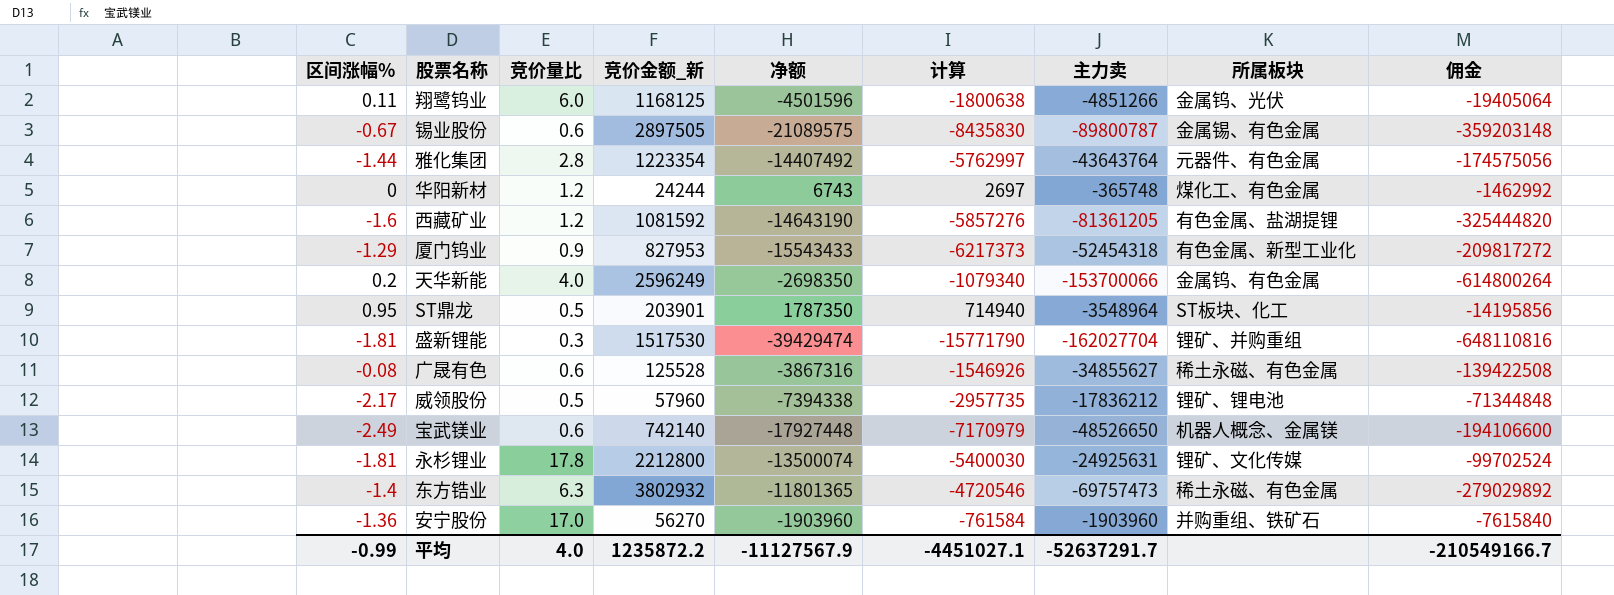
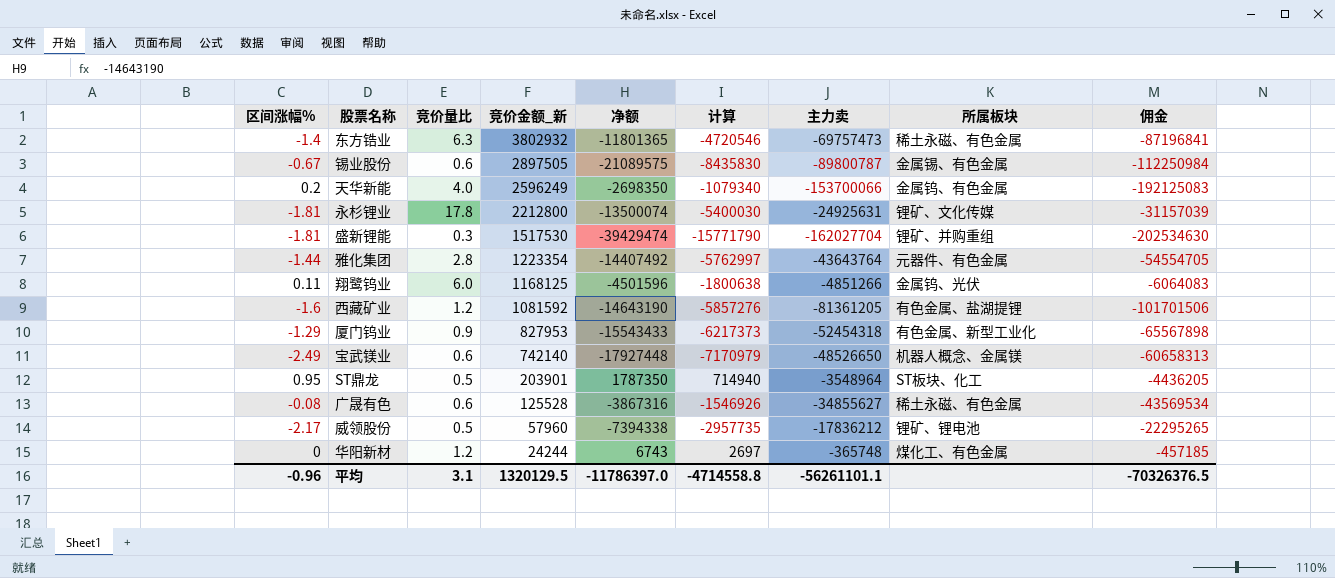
row order: none -> 竞价金额_新 descending
column 佣金 | formula: [主力卖] * 4 -> [主力卖] * 1.25
row 安宁股份: -1.36 | 17.0 | 56270 | -1903960 | -761584 | -1903960 | 并购重组、铁矿石 | -7615840 -> none
平均 | 区间涨幅%: -0.99 -> -0.96
平均 | 竞价量比: 4.0 -> 3.1
平均 | 竞价金额_新: 1235872.2 -> 1320129.5
平均 | 净额: -11127567.9 -> -11786397.0
平均 | 计算: -4451027.1 -> -4714558.8
平均 | 主力卖: -52637291.7 -> -56261101.1
平均 | 佣金: -210549166.7 -> -70326376.5

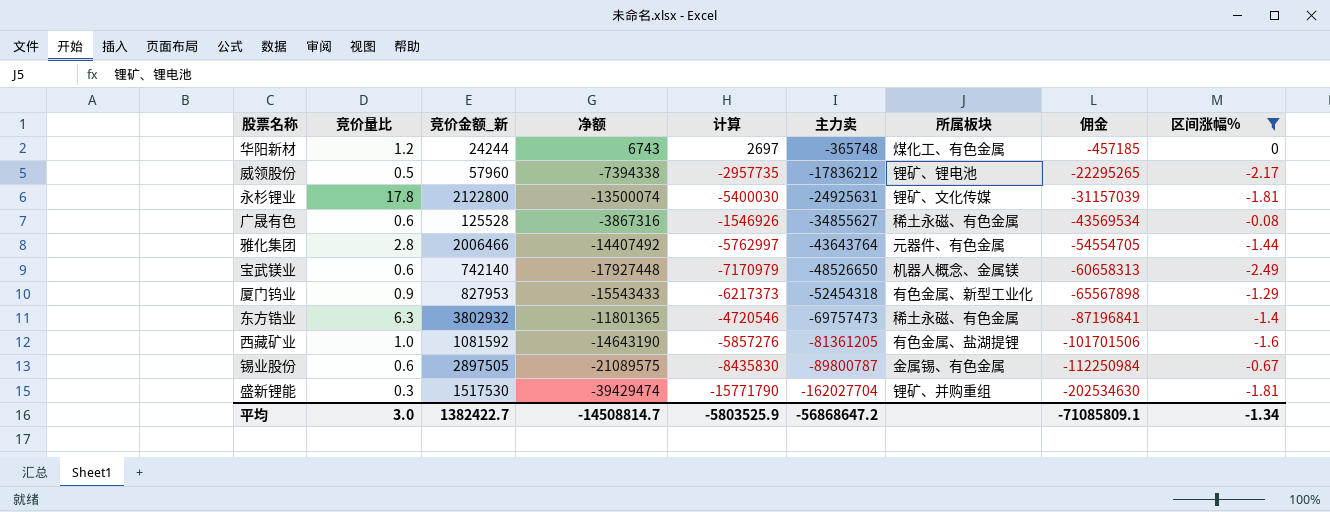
filter: none -> 区间涨幅% <= 0
row order: 竞价金额_新 descending -> 主力卖 descending
column 区间涨幅% | position: 1 -> 9
永杉锂业 | 竞价金额_新: 2212800 -> 2122800
雅化集团 | 竞价金额_新: 1223354 -> 2006466
西藏矿业 | 竞价量比: 1.2 -> 1.0
平均 | 竞价量比: 3.1 -> 3.0
平均 | 竞价金额_新: 1320129.5 -> 1382422.7
平均 | 净额: -11786397.0 -> -14508814.7
平均 | 计算: -4714558.8 -> -5803525.9
平均 | 主力卖: -56261101.1 -> -56868647.2
平均 | 佣金: -70326376.5 -> -71085809.1
平均 | 区间涨幅%: -0.96 -> -1.34

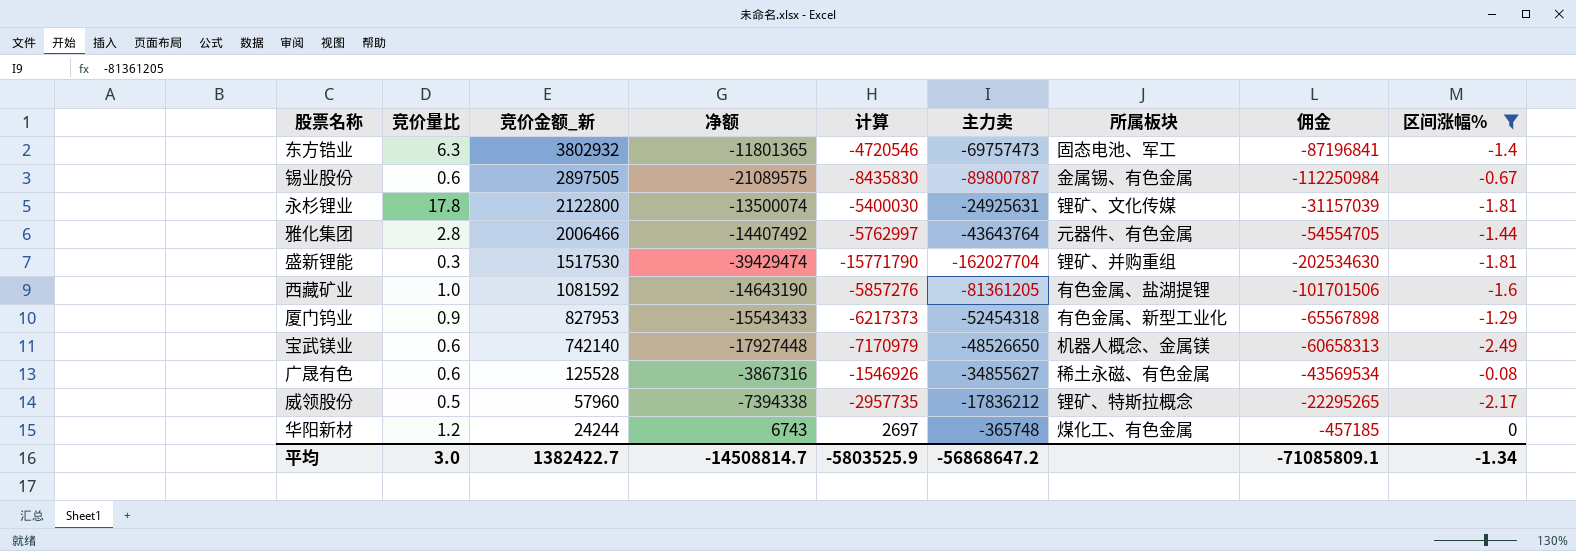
row order: 主力卖 descending -> 竞价金额_新 descending
东方锆业 | 所属板块: 稀土永磁、有色金属 -> 固态电池、军工
威领股份 | 所属板块: 锂矿、锂电池 -> 锂矿、特斯拉概念

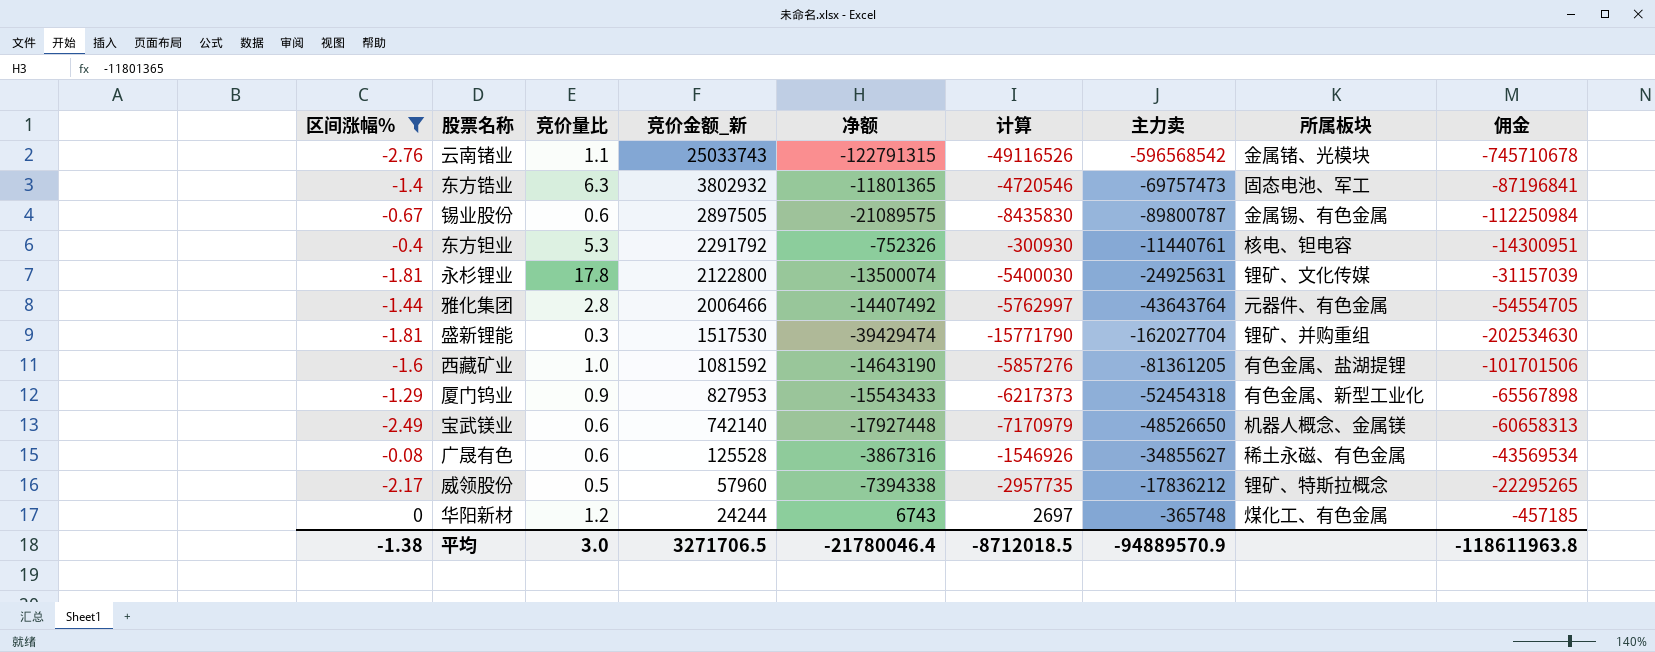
column 区间涨幅% | position: 9 -> 1
row 云南锗业: none -> -2.76 | 1.1 | 25033743 | -122791315 | -49116526 | -596568542 | 金属锗、光模块 | -745710678
row 东方钽业: none -> -0.4 | 5.3 | 2291792 | -752326 | -300930 | -11440761 | 核电、钽电容 | -14300951
平均 | 区间涨幅%: -1.34 -> -1.38
平均 | 竞价金额_新: 1382422.7 -> 3271706.5
平均 | 净额: -14508814.7 -> -21780046.4
平均 | 计算: -5803525.9 -> -8712018.5
平均 | 主力卖: -56868647.2 -> -94889570.9
平均 | 佣金: -71085809.1 -> -118611963.8

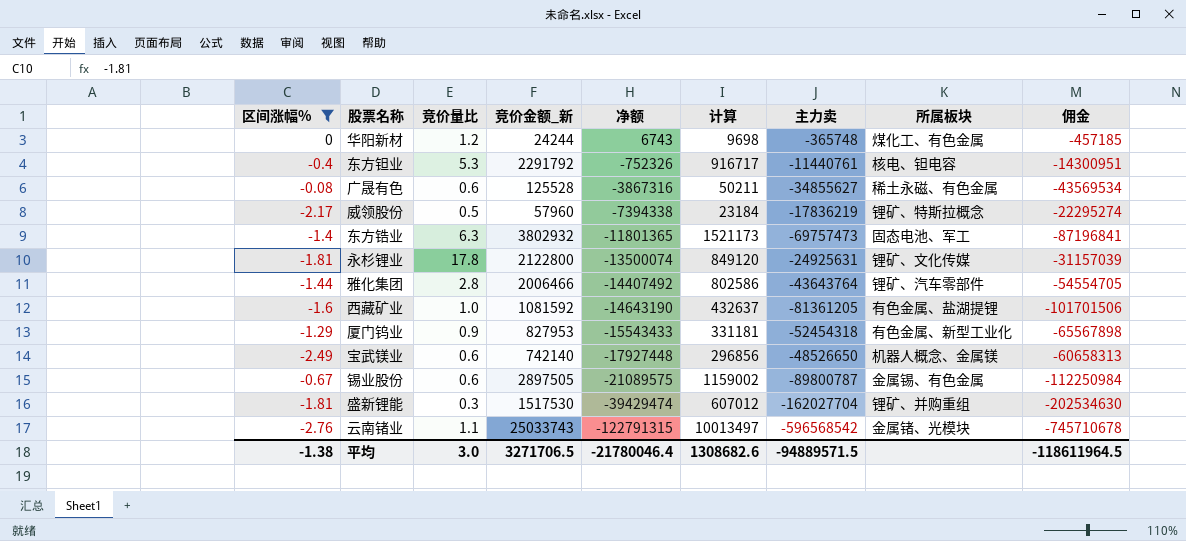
row order: 竞价金额_新 descending -> 净额 descending
column 计算 | formula: [净额] * 0.4 -> [竞价金额_新] * 0.4
威领股份 | 主力卖: -17836212 -> -17836219
威领股份 | 佣金: -22295265 -> -22295274
雅化集团 | 所属板块: 元器件、有色金属 -> 锂矿、汽车零部件
平均 | 计算: -8712018.5 -> 1308682.6
平均 | 主力卖: -94889570.9 -> -94889571.5
平均 | 佣金: -118611963.8 -> -118611964.5

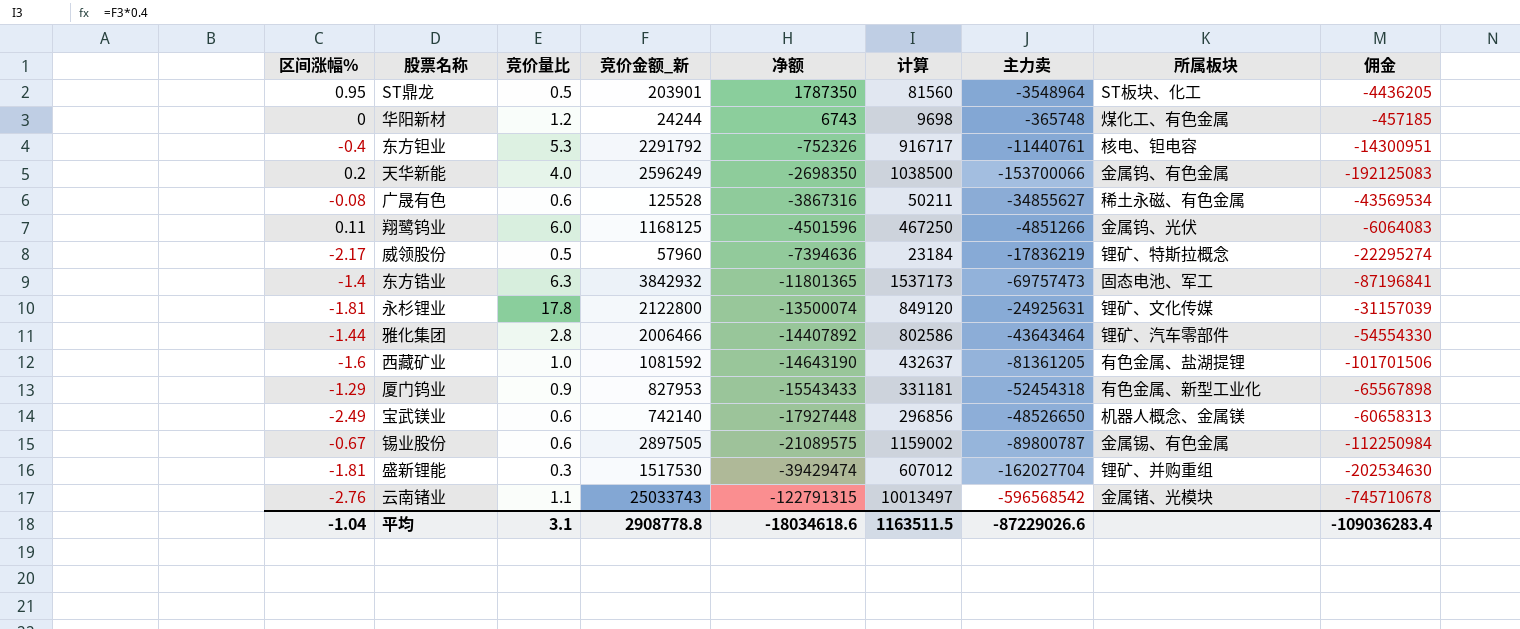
filter: 区间涨幅% <= 0 -> none
威领股份 | 净额: -7394338 -> -7394636
东方锆业 | 竞价金额_新: 3802932 -> 3842932
东方锆业 | 计算: 1521173 -> 1537173
雅化集团 | 净额: -14407492 -> -14407892
雅化集团 | 主力卖: -43643764 -> -43643464
雅化集团 | 佣金: -54554705 -> -54554330
平均 | 区间涨幅%: -1.38 -> -1.04
平均 | 竞价量比: 3.0 -> 3.1
平均 | 竞价金额_新: 3271706.5 -> 2908778.8
平均 | 净额: -21780046.4 -> -18034618.6
平均 | 计算: 1308682.6 -> 1163511.5
平均 | 主力卖: -94889571.5 -> -87229026.6
平均 | 佣金: -118611964.5 -> -109036283.4

